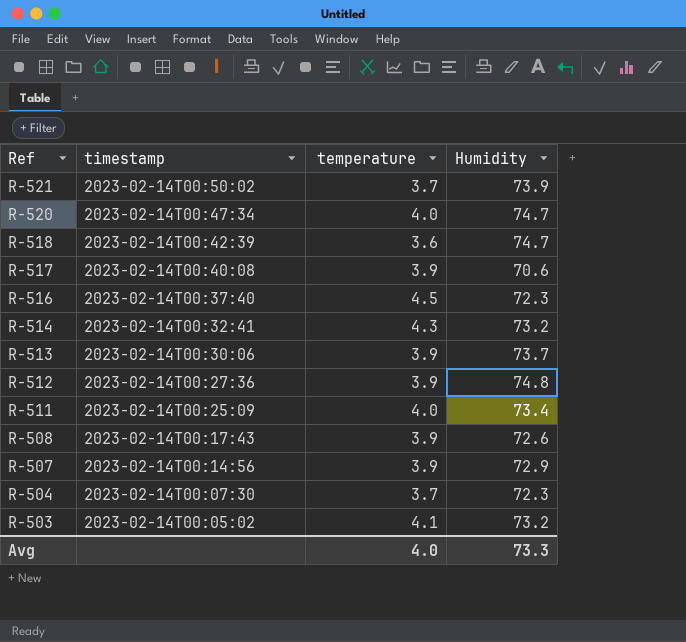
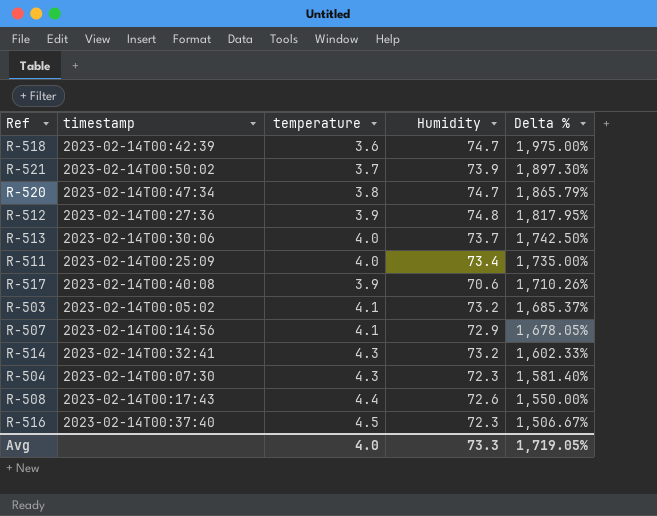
row order: Ref descending -> Delta % descending
column Delta % | formula: none -> ([Humidity] - [temperature]) / [temperature]
R-520 | temperature: 4.0 -> 3.8
R-513 | temperature: 3.9 -> 4.0
R-507 | temperature: 3.9 -> 4.1
R-504 | temperature: 3.7 -> 4.3
R-508 | temperature: 3.9 -> 4.4

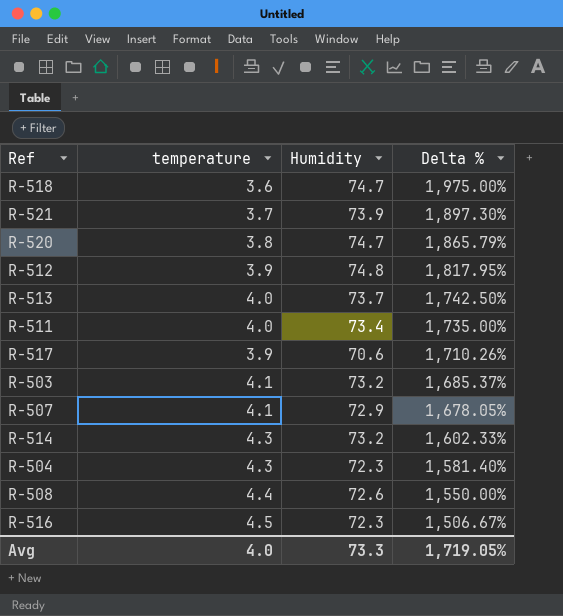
column timestamp | position: 2 -> none

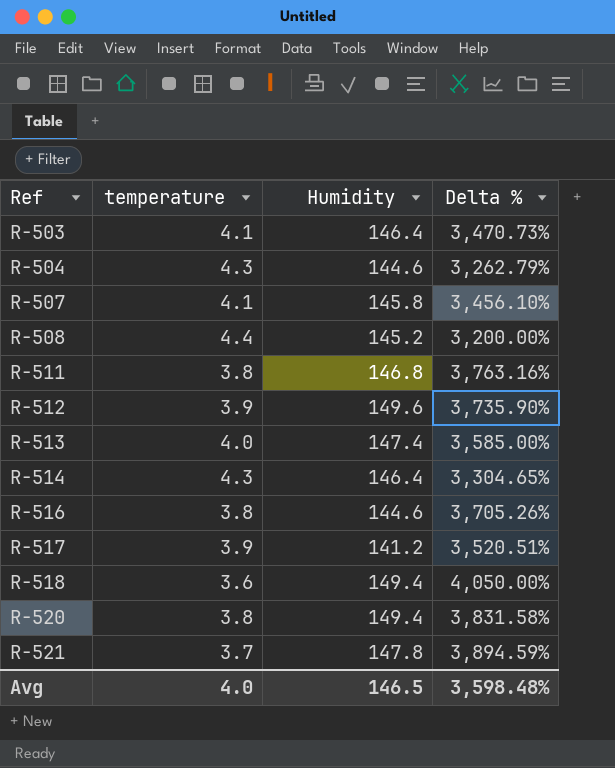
row order: Delta % descending -> Ref ascending
R-503 | Humidity: 73.2 -> 146.4
R-503 | Delta %: 1,685.37% -> 3,470.73%
R-504 | Humidity: 72.3 -> 144.6
R-504 | Delta %: 1,581.40% -> 3,262.79%
R-507 | Humidity: 72.9 -> 145.8
R-507 | Delta %: 1,678.05% -> 3,456.10%
R-508 | Humidity: 72.6 -> 145.2
R-508 | Delta %: 1,550.00% -> 3,200.00%
R-511 | temperature: 4.0 -> 3.8
R-511 | Humidity: 73.4 -> 146.8
R-511 | Delta %: 1,735.00% -> 3,763.16%
R-512 | Humidity: 74.8 -> 149.6
R-512 | Delta %: 1,817.95% -> 3,735.90%
R-513 | Humidity: 73.7 -> 147.4
R-513 | Delta %: 1,742.50% -> 3,585.00%
R-514 | Humidity: 73.2 -> 146.4
R-514 | Delta %: 1,602.33% -> 3,304.65%
R-516 | temperature: 4.5 -> 3.8
R-516 | Humidity: 72.3 -> 144.6
R-516 | Delta %: 1,506.67% -> 3,705.26%
R-517 | Humidity: 70.6 -> 141.2
R-517 | Delta %: 1,710.26% -> 3,520.51%
R-518 | Humidity: 74.7 -> 149.4
R-518 | Delta %: 1,975.00% -> 4,050.00%
R-520 | Humidity: 74.7 -> 149.4
R-520 | Delta %: 1,865.79% -> 3,831.58%
R-521 | Humidity: 73.9 -> 147.8
R-521 | Delta %: 1,897.30% -> 3,894.59%
Avg | Humidity: 73.3 -> 146.5
Avg | Delta %: 1,719.05% -> 3,598.48%

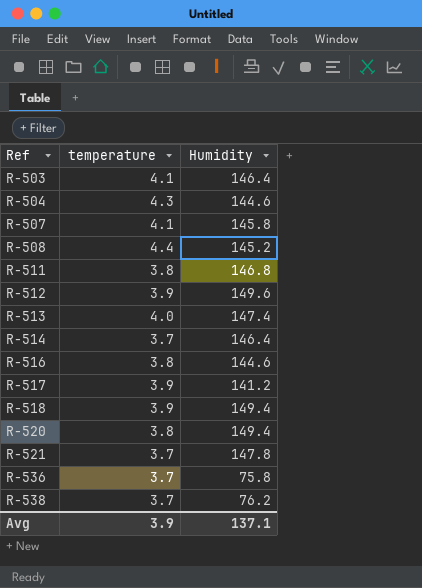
column Delta % | formula: ([Humidity] - [temperature]) / [temperature] -> none
R-514 | temperature: 4.3 -> 3.7
R-518 | temperature: 3.6 -> 3.9
row R-536: none -> 3.7 | 75.8
row R-538: none -> 3.7 | 76.2
Avg | temperature: 4.0 -> 3.9
Avg | Humidity: 146.5 -> 137.1

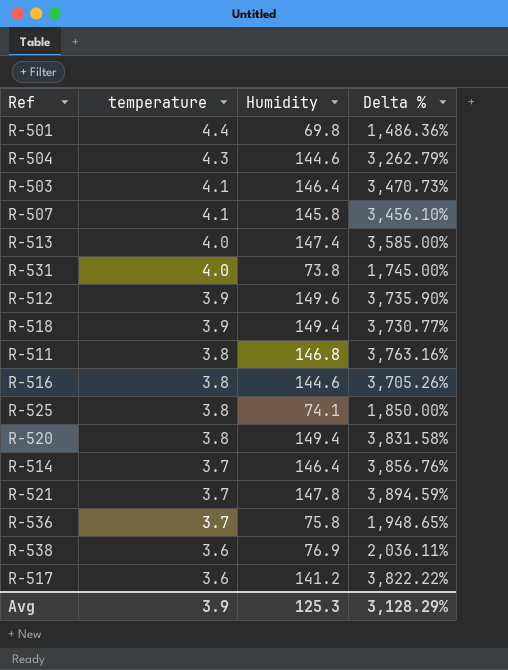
row order: Ref ascending -> temperature descending
column Delta % | formula: none -> ([Humidity] - [temperature]) / [temperature]
row R-508: 4.4 | 145.2 -> none
row R-501: none -> 4.4 | 69.8 | 1,486.36%
row R-531: none -> 4.0 | 73.8 | 1,745.00%
row R-525: none -> 3.8 | 74.1 | 1,850.00%
R-538 | temperature: 3.7 -> 3.6
R-538 | Humidity: 76.2 -> 76.9
R-517 | temperature: 3.9 -> 3.6
Avg | Humidity: 137.1 -> 125.3

